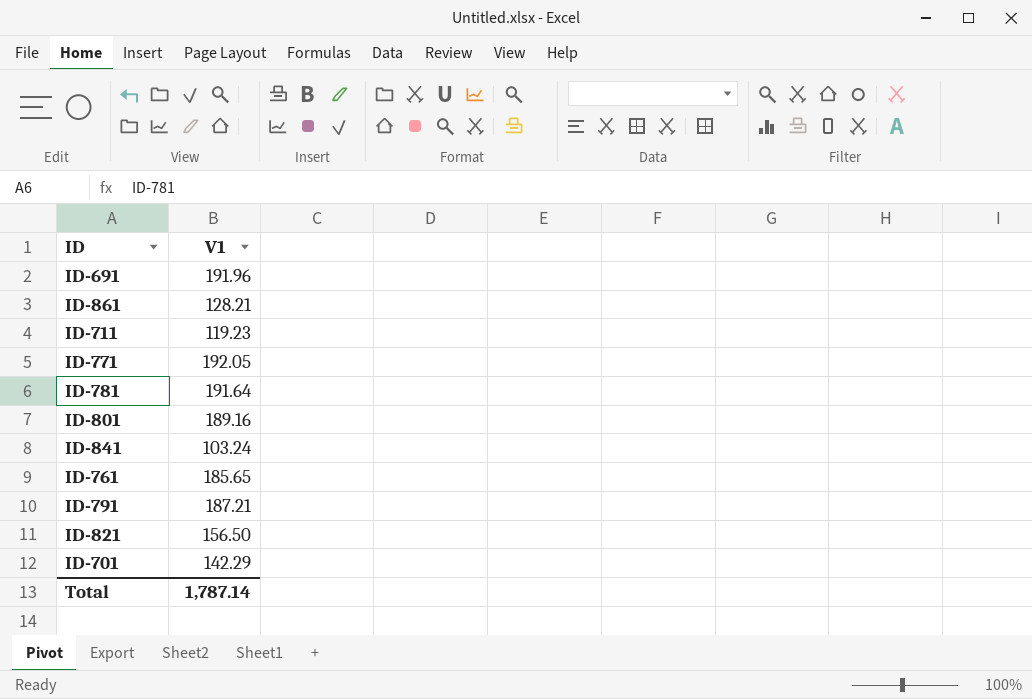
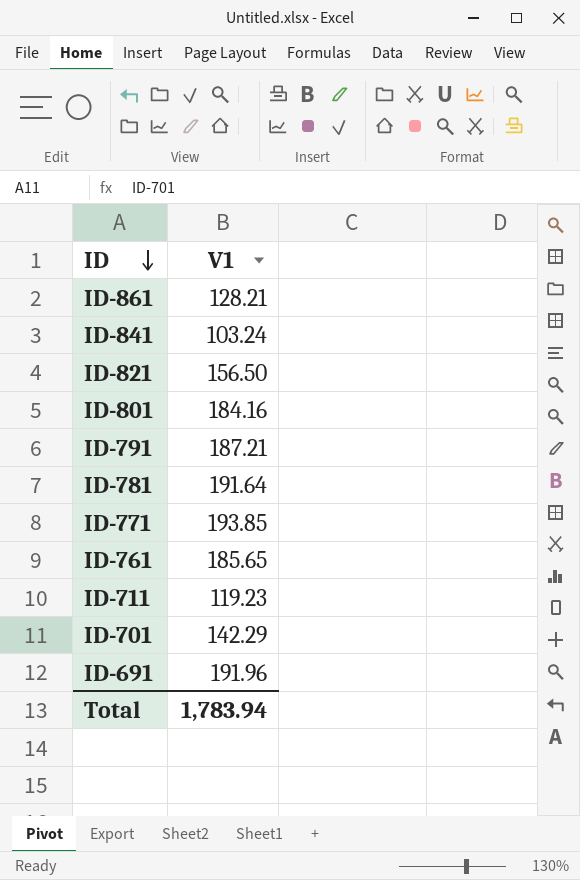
row order: none -> ID descending
ID-801 | V1: 189.16 -> 184.16
ID-771 | V1: 192.05 -> 193.85
Total | V1: 1,787.14 -> 1,783.94

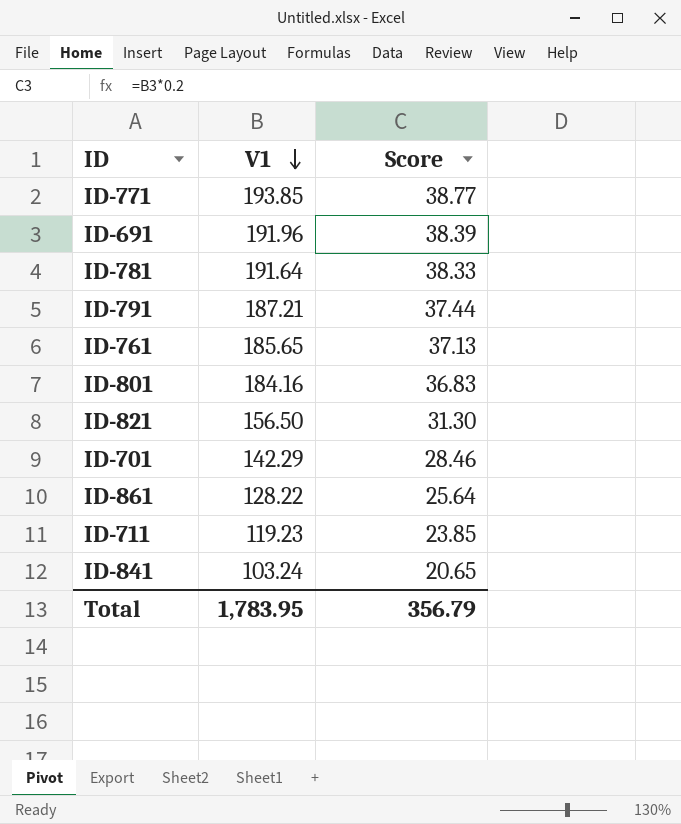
row order: ID descending -> V1 descending
column Score | formula: none -> [V1] * 0.2
ID-861 | V1: 128.21 -> 128.22
Total | V1: 1,783.94 -> 1,783.95

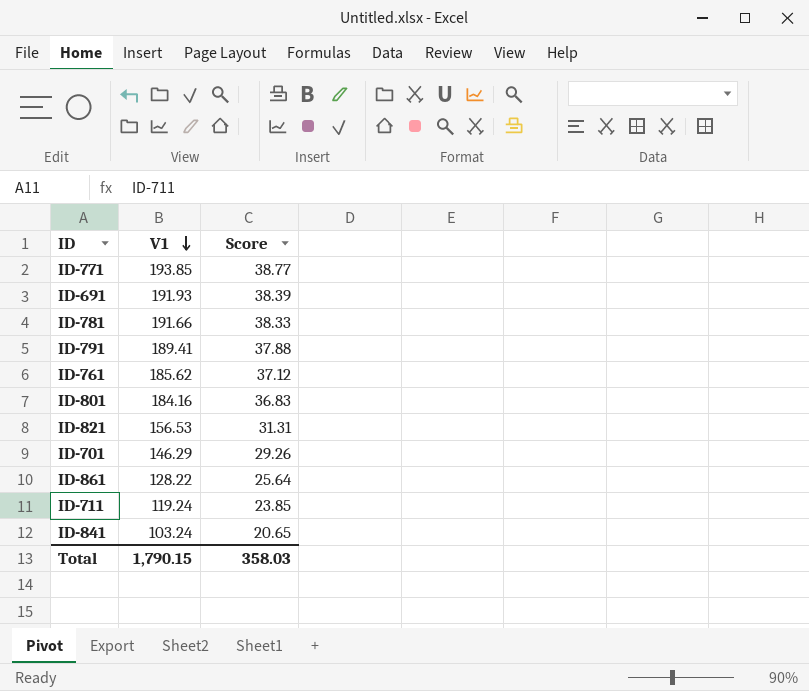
ID-691 | V1: 191.96 -> 191.93
ID-781 | V1: 191.64 -> 191.66
ID-791 | V1: 187.21 -> 189.41
ID-791 | Score: 37.44 -> 37.88
ID-761 | V1: 185.65 -> 185.62
ID-761 | Score: 37.13 -> 37.12
ID-821 | V1: 156.50 -> 156.53
ID-821 | Score: 31.30 -> 31.31
ID-701 | V1: 142.29 -> 146.29
ID-701 | Score: 28.46 -> 29.26
ID-711 | V1: 119.23 -> 119.24
Total | V1: 1,783.95 -> 1,790.15
Total | Score: 356.79 -> 358.03

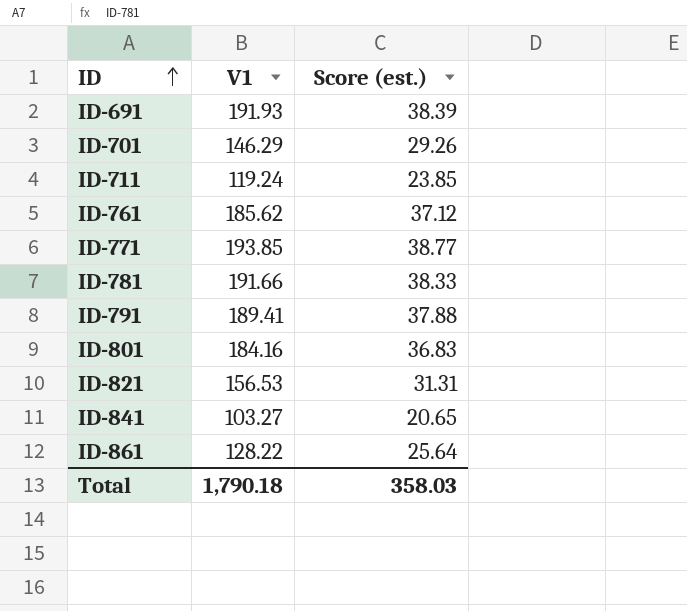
row order: V1 descending -> ID ascending
column name: Score -> Score (est.)
ID-841 | V1: 103.24 -> 103.27
Total | V1: 1,790.15 -> 1,790.18

